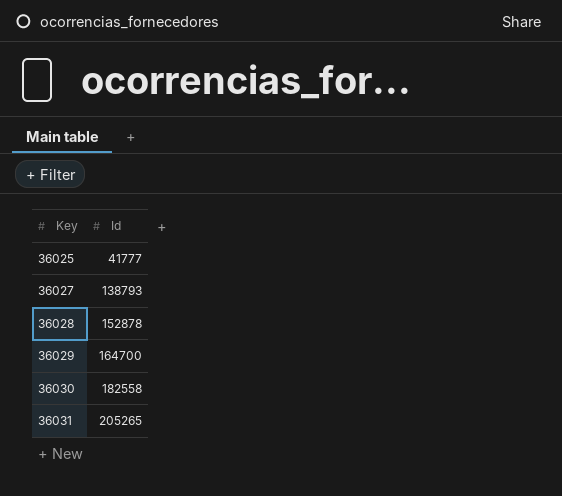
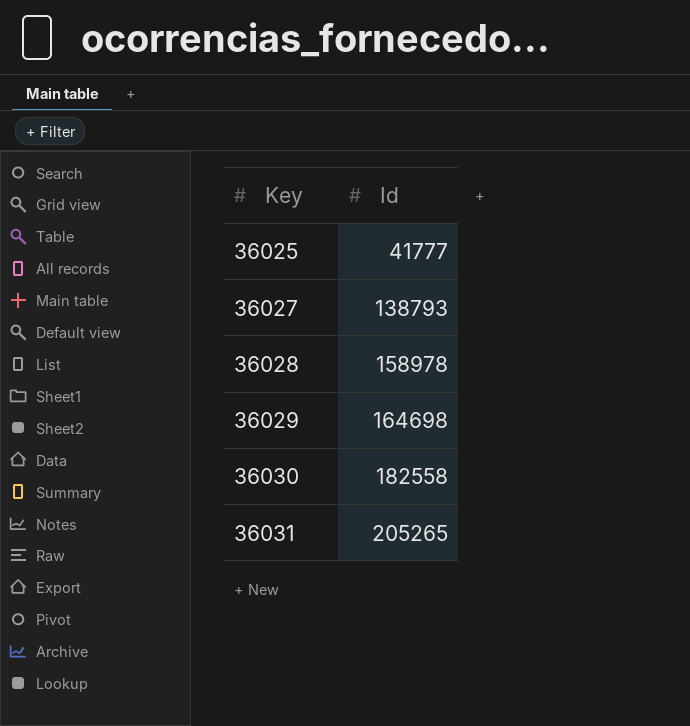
36028 | Id: 152878 -> 158978
36029 | Id: 164700 -> 164698

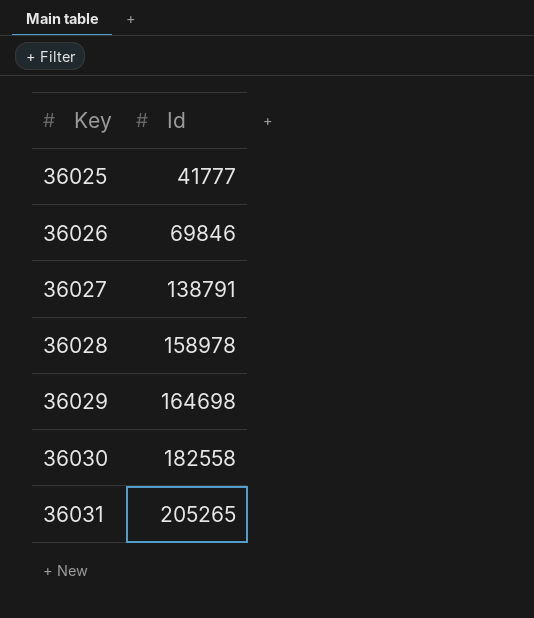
row 36026: none -> 69846
36027 | Id: 138793 -> 138791

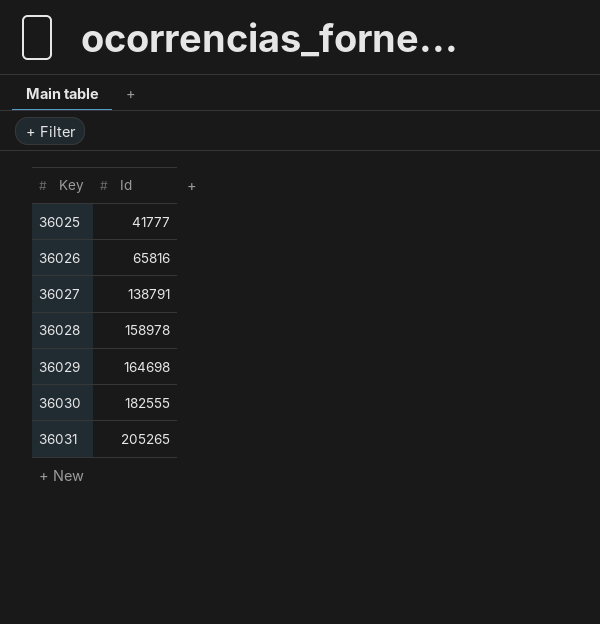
36026 | Id: 69846 -> 65816
36030 | Id: 182558 -> 182555

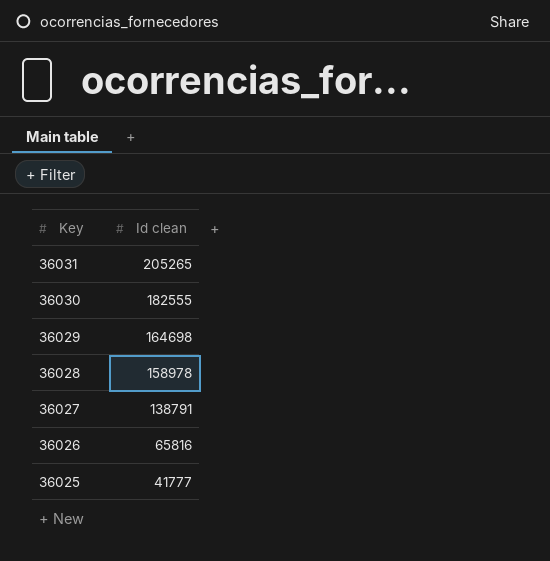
row order: Key ascending -> Key descending
column name: Id -> Id clean

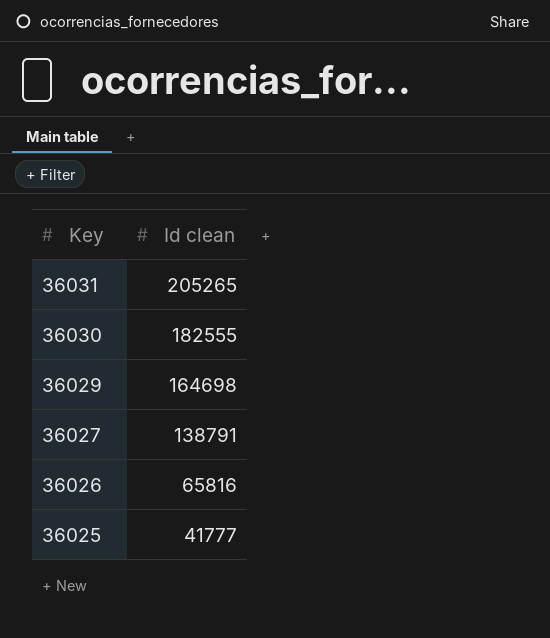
row 36028: 158978 -> none

